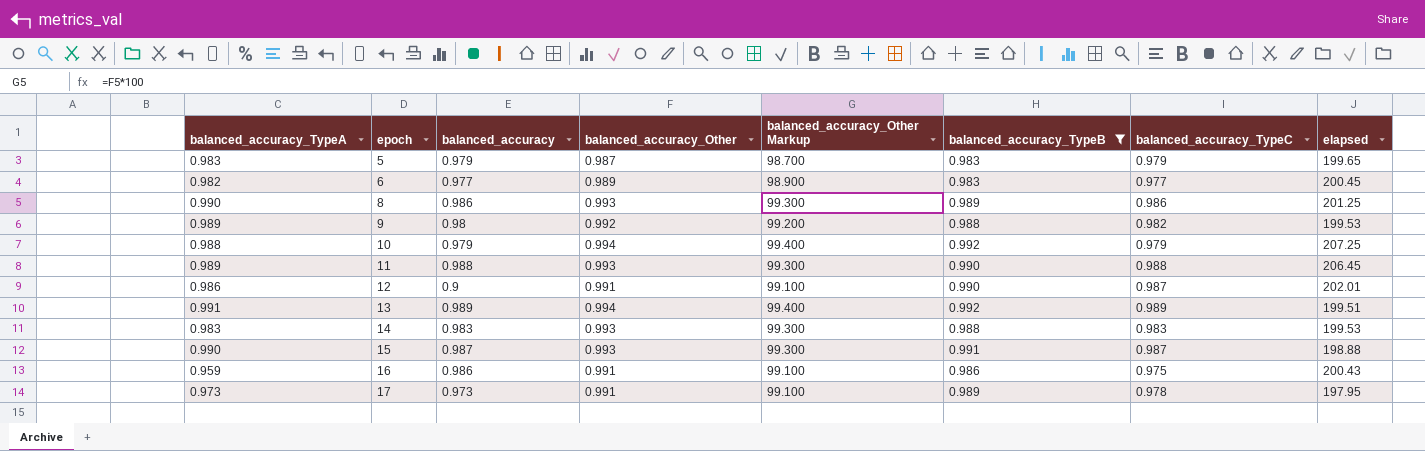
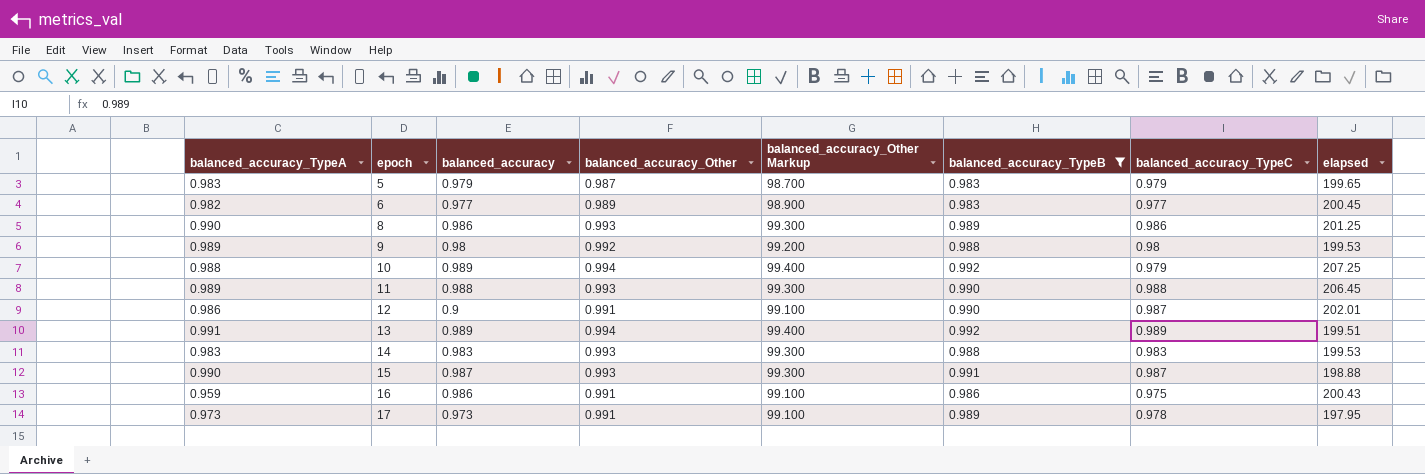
9 | balanced_accuracy_TypeC: 0.982 -> 0.98
10 | balanced_accuracy: 0.979 -> 0.989

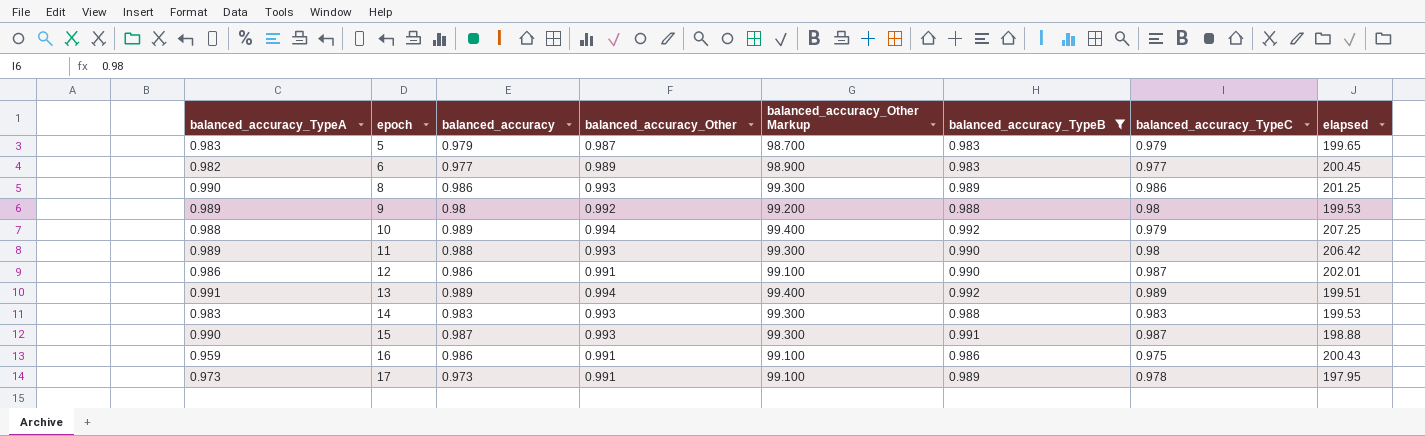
11 | balanced_accuracy_TypeC: 0.988 -> 0.98
11 | elapsed: 206.45 -> 206.42
12 | balanced_accuracy: 0.9 -> 0.986

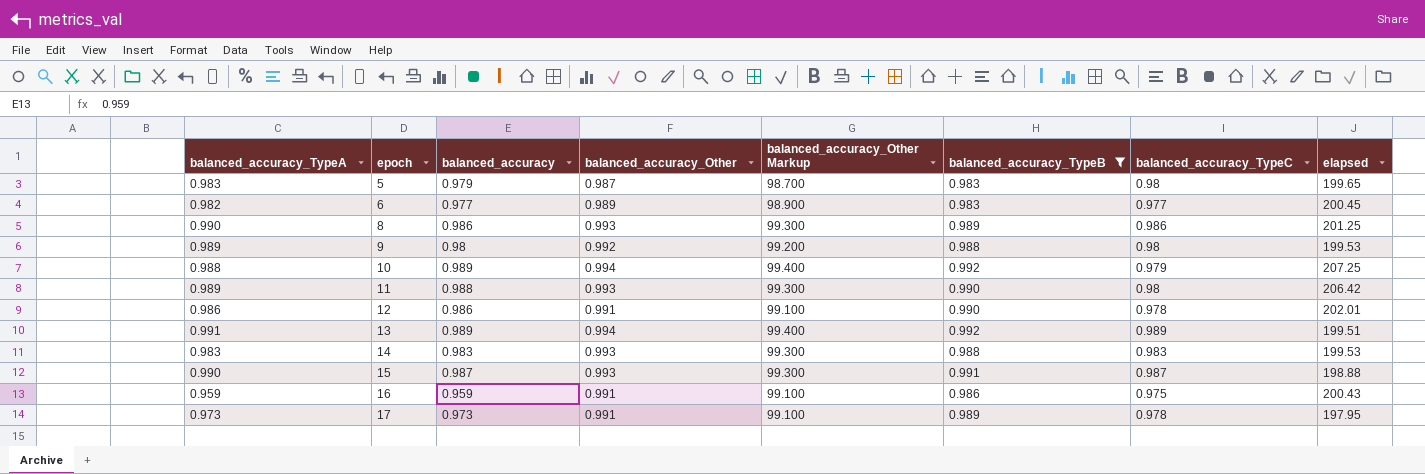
5 | balanced_accuracy_TypeC: 0.979 -> 0.98
12 | balanced_accuracy_TypeC: 0.987 -> 0.978
16 | balanced_accuracy: 0.986 -> 0.959

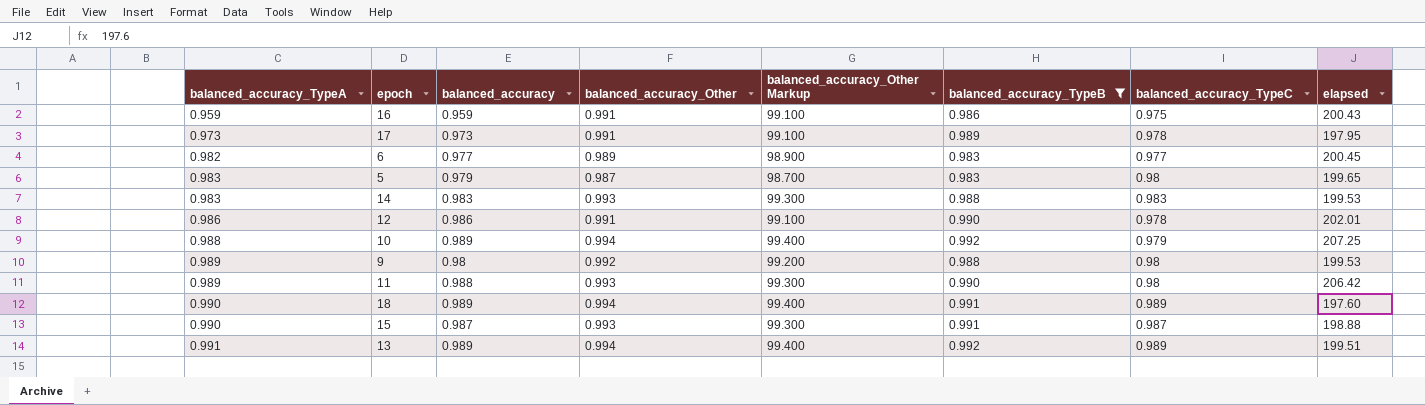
row order: epoch ascending -> balanced_accuracy_TypeA ascending
row 8: 0.990 | 0.986 | 0.993 | 99.300 | 0.989 | 0.986 | 201.25 -> none
row 18: none -> 0.990 | 0.989 | 0.994 | 99.400 | 0.991 | 0.989 | 197.60

